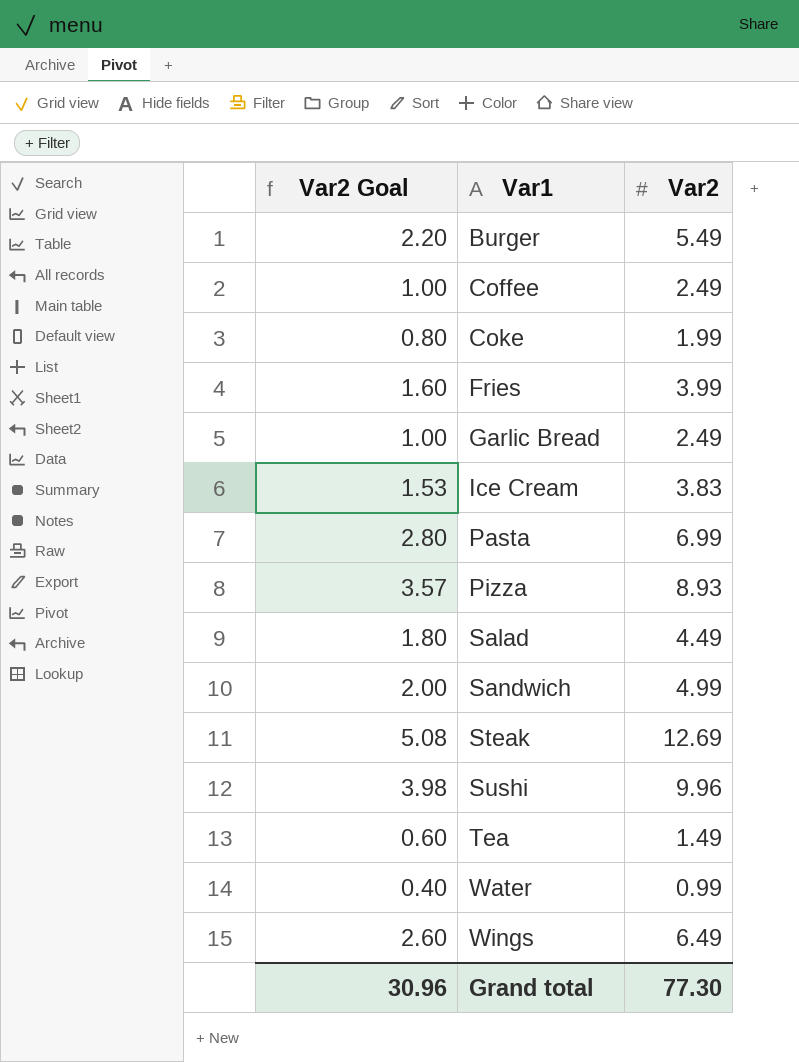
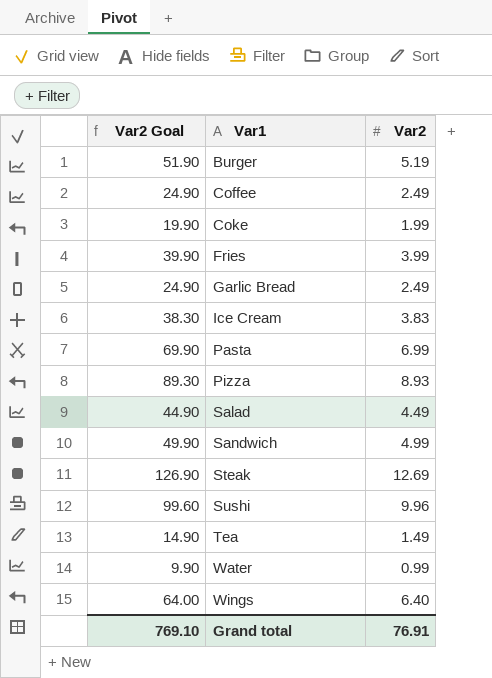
column Var2 Goal | formula: [Var2] * 0.4 -> [Var2] * 10
Burger | Var2: 5.49 -> 5.19
Wings | Var2: 6.49 -> 6.40
Grand total | Var2 Goal: 30.96 -> 769.10
Grand total | Var2: 77.30 -> 76.91

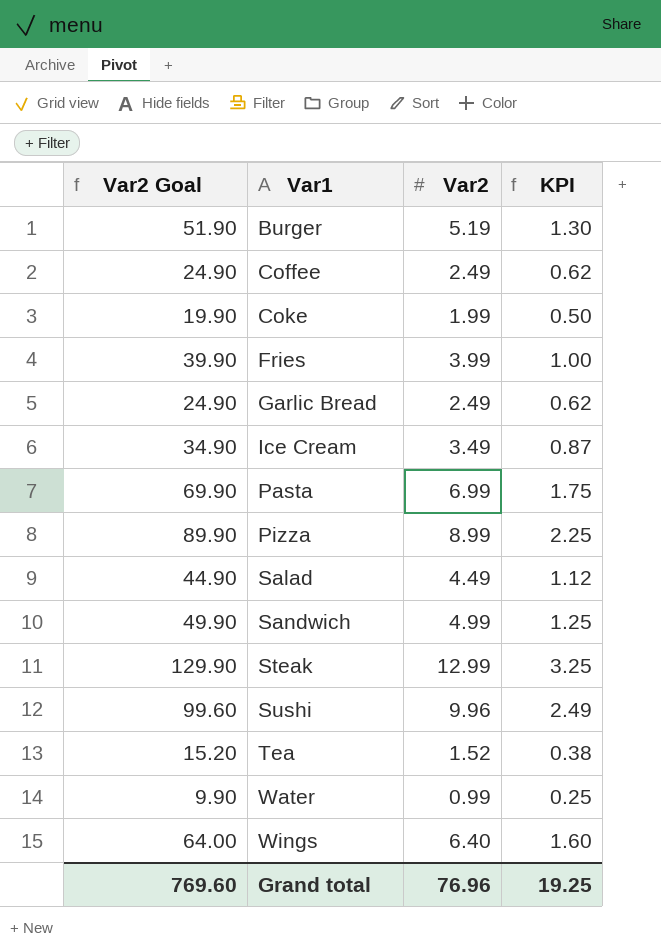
column KPI | formula: none -> [Var2] * 0.25
Ice Cream | Var2 Goal: 38.30 -> 34.90
Ice Cream | Var2: 3.83 -> 3.49
Pizza | Var2 Goal: 89.30 -> 89.90
Pizza | Var2: 8.93 -> 8.99
Steak | Var2 Goal: 126.90 -> 129.90
Steak | Var2: 12.69 -> 12.99
Tea | Var2 Goal: 14.90 -> 15.20
Tea | Var2: 1.49 -> 1.52
Grand total | Var2 Goal: 769.10 -> 769.60
Grand total | Var2: 76.91 -> 76.96

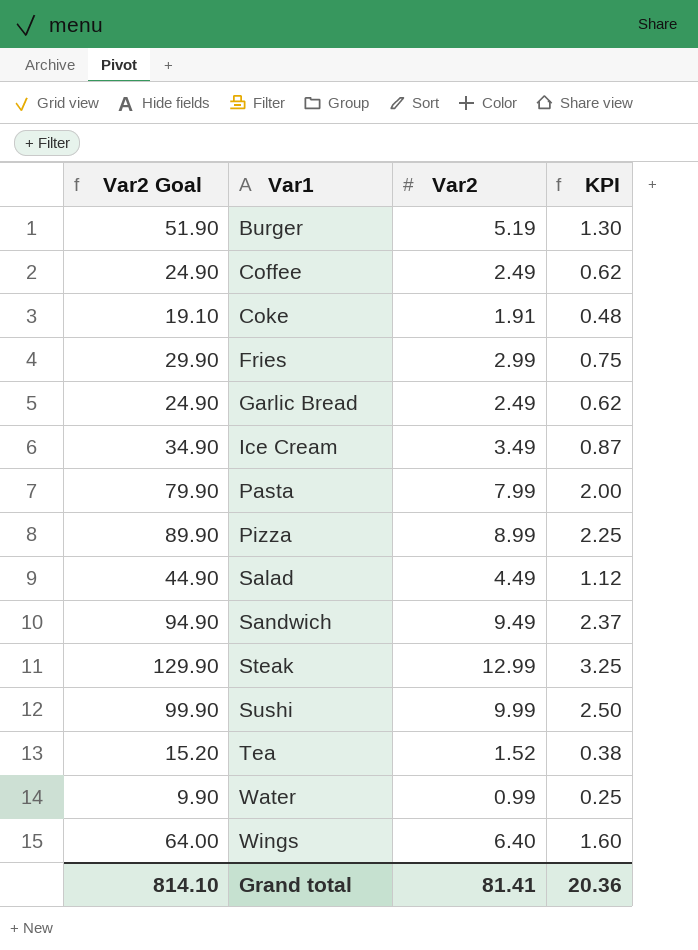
Coke | Var2 Goal: 19.90 -> 19.10
Coke | Var2: 1.99 -> 1.91
Coke | KPI: 0.50 -> 0.48
Fries | Var2 Goal: 39.90 -> 29.90
Fries | Var2: 3.99 -> 2.99
Fries | KPI: 1.00 -> 0.75
Pasta | Var2 Goal: 69.90 -> 79.90
Pasta | Var2: 6.99 -> 7.99
Pasta | KPI: 1.75 -> 2.00
Sandwich | Var2 Goal: 49.90 -> 94.90
Sandwich | Var2: 4.99 -> 9.49
Sandwich | KPI: 1.25 -> 2.37
Sushi | Var2 Goal: 99.60 -> 99.90
Sushi | Var2: 9.96 -> 9.99
Sushi | KPI: 2.49 -> 2.50
Grand total | Var2 Goal: 769.60 -> 814.10
Grand total | Var2: 76.96 -> 81.41
Grand total | KPI: 19.25 -> 20.36

